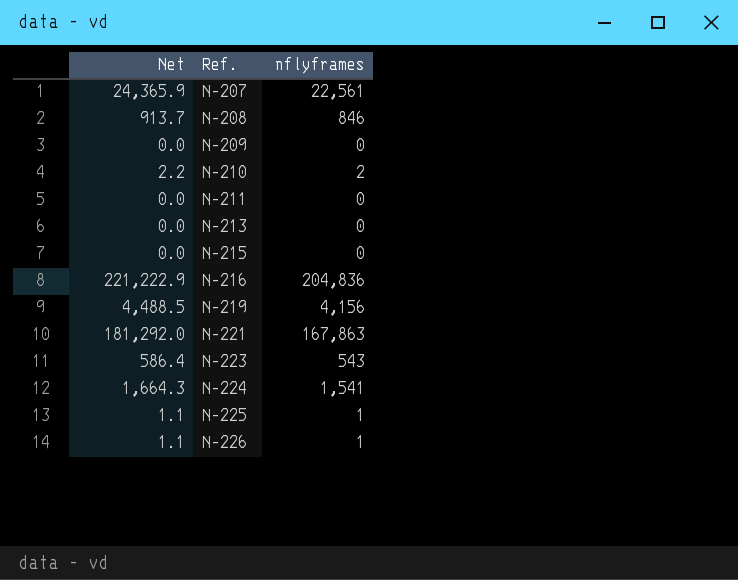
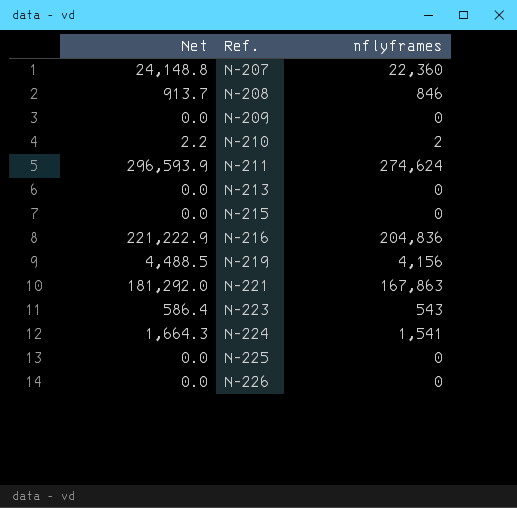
N-207 | Net: 24,365.9 -> 24,148.8
N-207 | nflyframes: 22,561 -> 22,360
N-211 | Net: 0.0 -> 296,593.9
N-211 | nflyframes: 0 -> 274,624
N-225 | Net: 1.1 -> 0.0
N-225 | nflyframes: 1 -> 0
N-226 | Net: 1.1 -> 0.0
N-226 | nflyframes: 1 -> 0

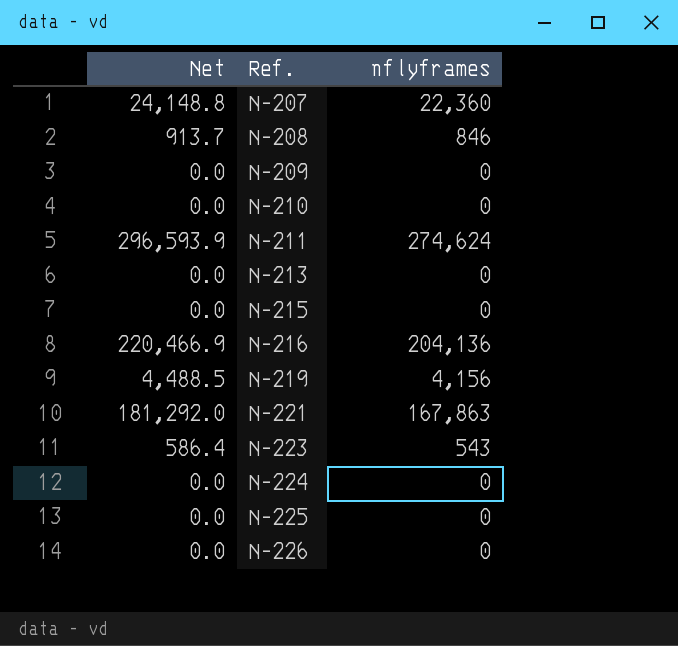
N-210 | Net: 2.2 -> 0.0
N-210 | nflyframes: 2 -> 0
N-216 | Net: 221,222.9 -> 220,466.9
N-216 | nflyframes: 204,836 -> 204,136
N-224 | Net: 1,664.3 -> 0.0
N-224 | nflyframes: 1,541 -> 0

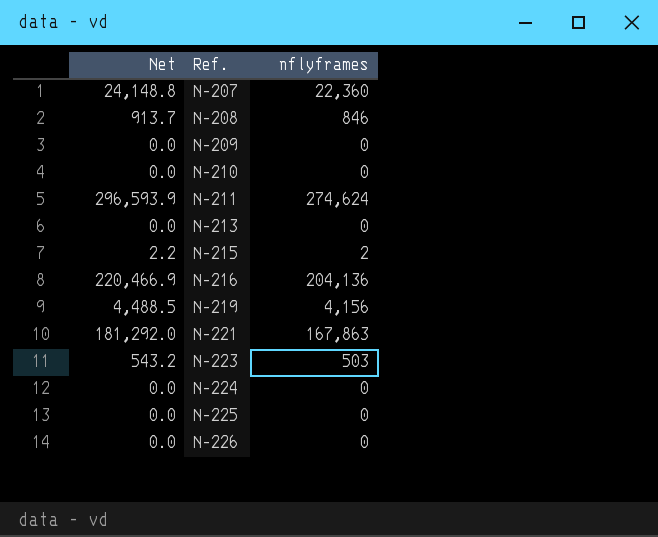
N-215 | Net: 0.0 -> 2.2
N-215 | nflyframes: 0 -> 2
N-223 | Net: 586.4 -> 543.2
N-223 | nflyframes: 543 -> 503

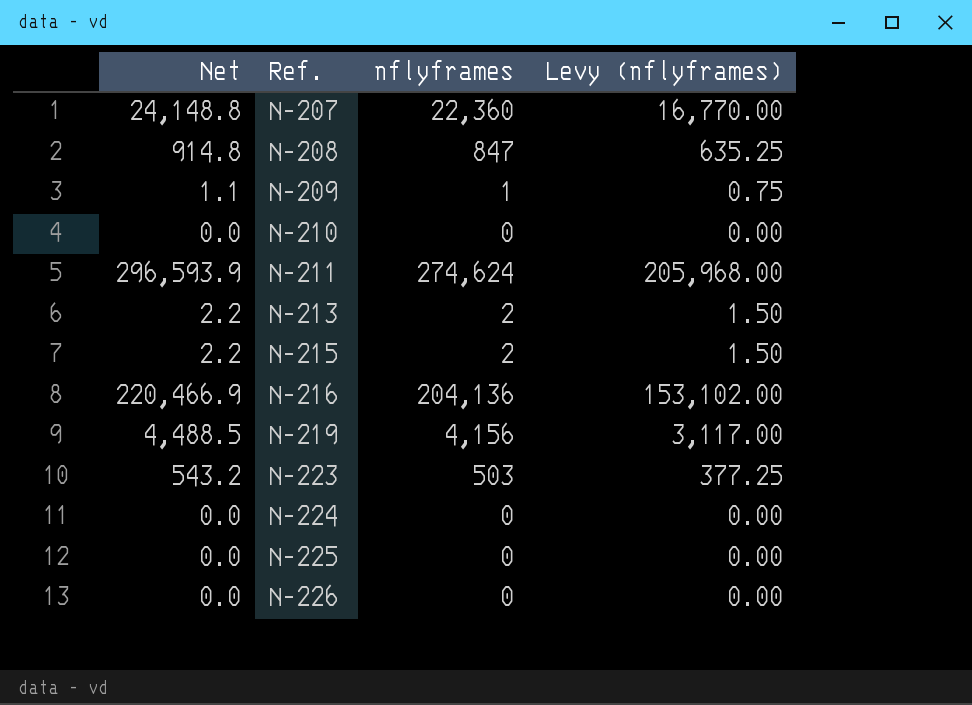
column Levy (nflyframes) | formula: none -> [nflyframes] * 0.75
row N-221: 181,292.0 | 167,863 -> none
N-208 | Net: 913.7 -> 914.8
N-208 | nflyframes: 846 -> 847
N-209 | Net: 0.0 -> 1.1
N-209 | nflyframes: 0 -> 1
N-213 | Net: 0.0 -> 2.2
N-213 | nflyframes: 0 -> 2

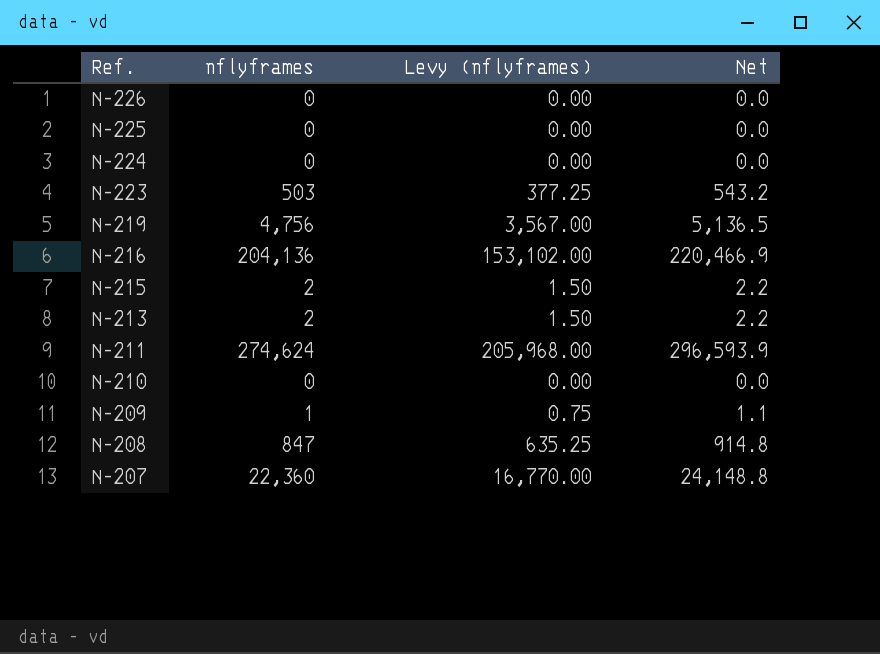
row order: Ref. ascending -> Ref. descending
column Net | position: 1 -> 4
N-219 | nflyframes: 4,156 -> 4,756
N-219 | Levy (nflyframes): 3,117.00 -> 3,567.00
N-219 | Net: 4,488.5 -> 5,136.5

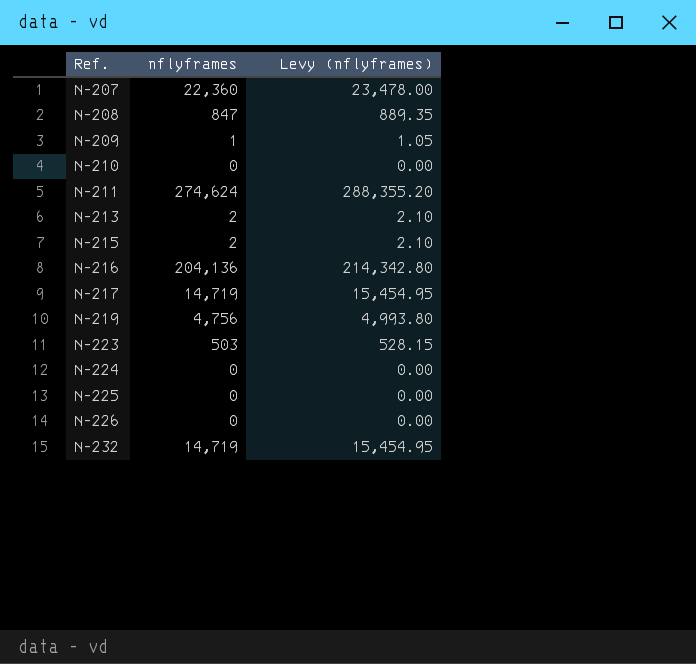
row order: Ref. descending -> Ref. ascending
column Net | formula: [nflyframes] * 1.08 -> none
column Levy (nflyframes) | formula: [nflyframes] * 0.75 -> [nflyframes] * 1.05
row N-217: none -> 14,719 | 15,454.95
row N-232: none -> 14,719 | 15,454.95

